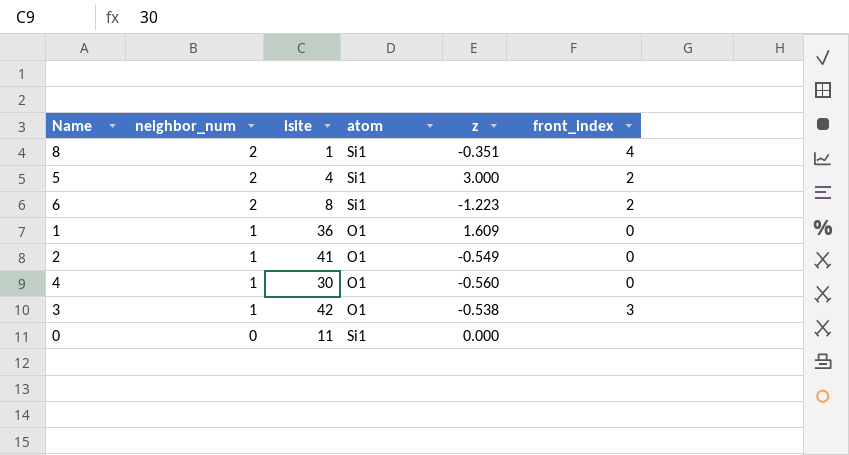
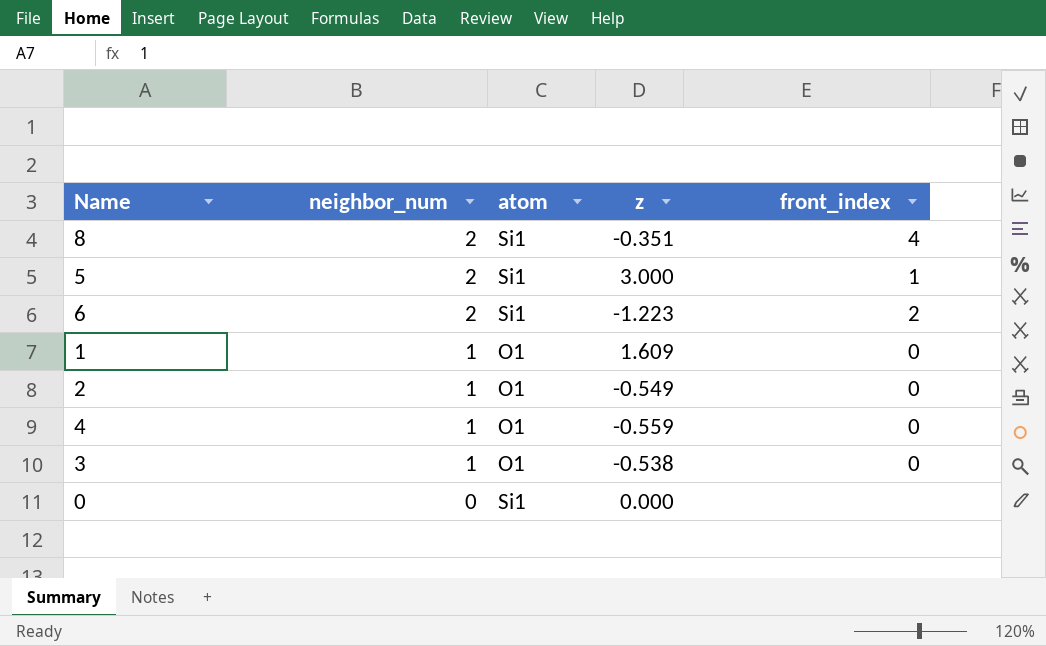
column isite | position: 3 -> none
5 | front_index: 2 -> 1
4 | z: -0.560 -> -0.559
3 | front_index: 3 -> 0

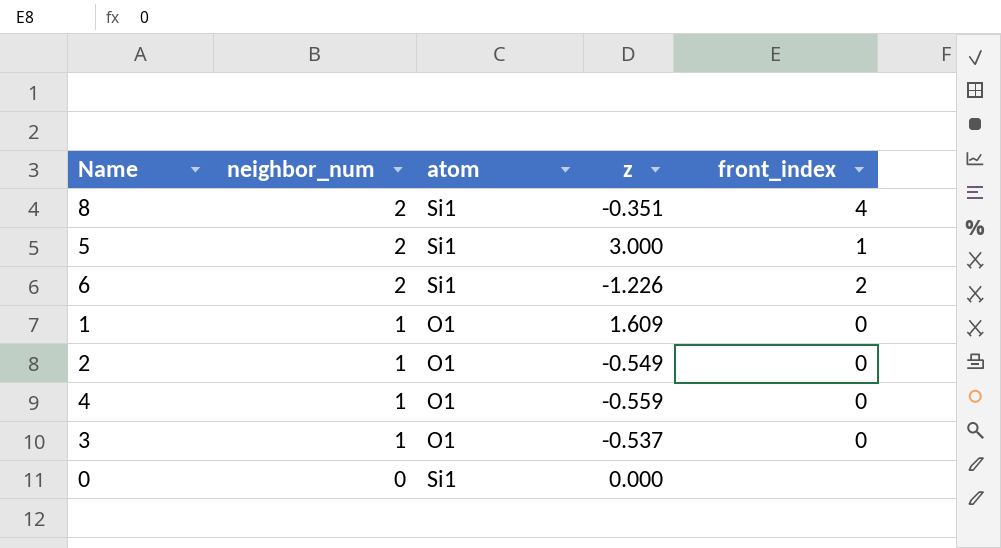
6 | z: -1.223 -> -1.226
3 | z: -0.538 -> -0.537

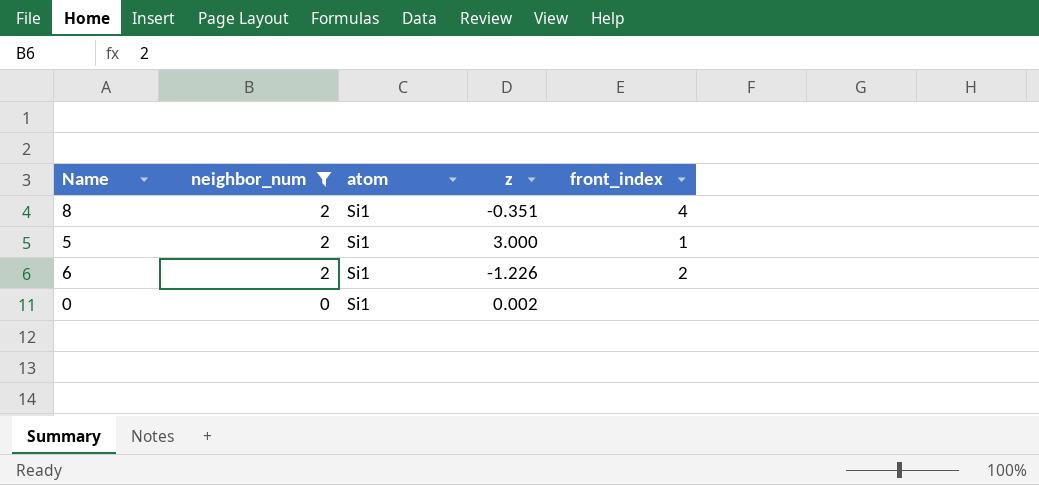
filter: none -> neighbor_num != 1
0 | z: 0.000 -> 0.002

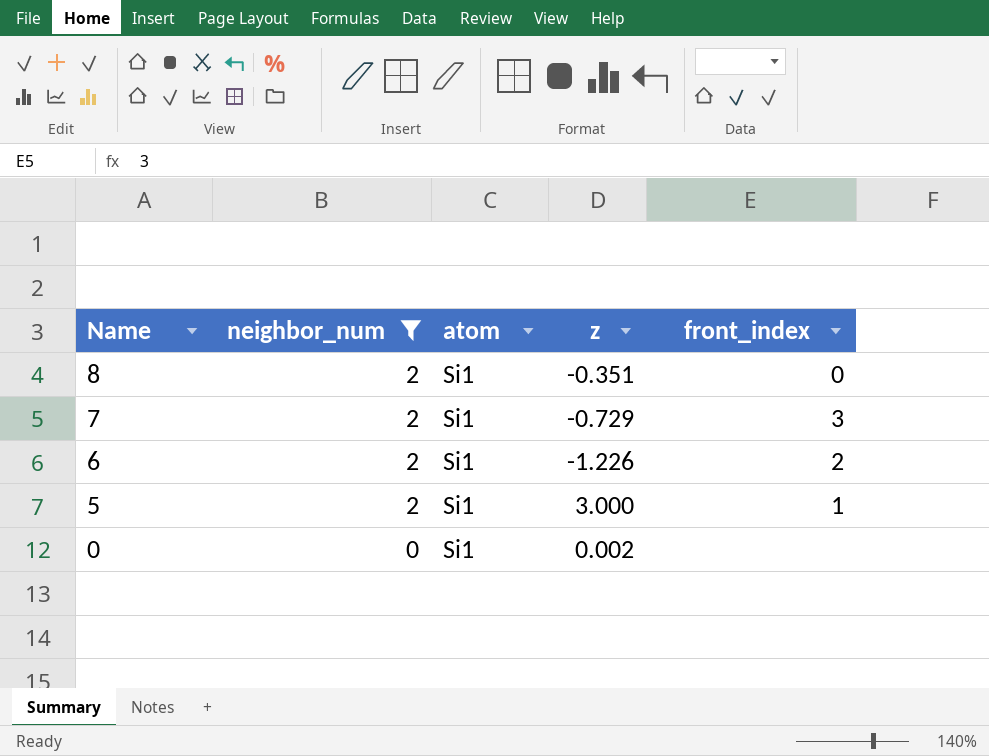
row order: neighbor_num descending -> Name descending
8 | front_index: 4 -> 0
row 7: none -> 2 | Si1 | -0.729 | 3

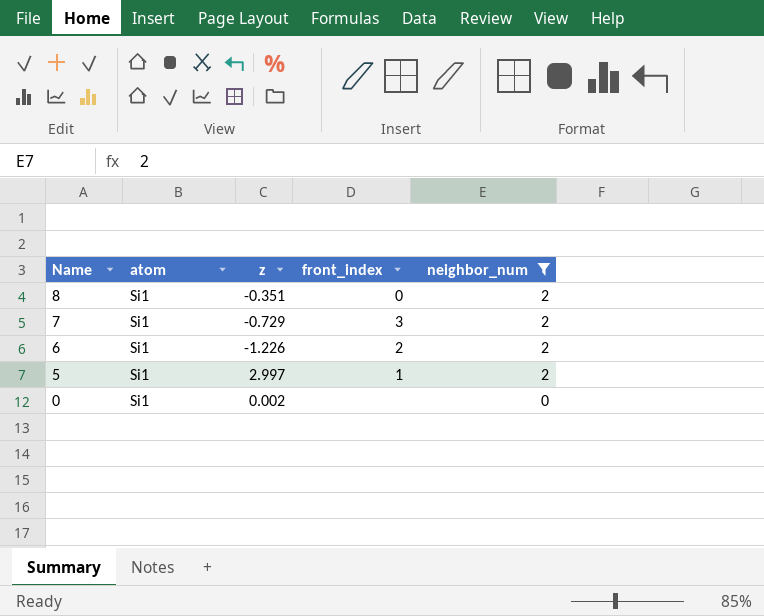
column neighbor_num | position: 2 -> 5
5 | z: 3.000 -> 2.997

